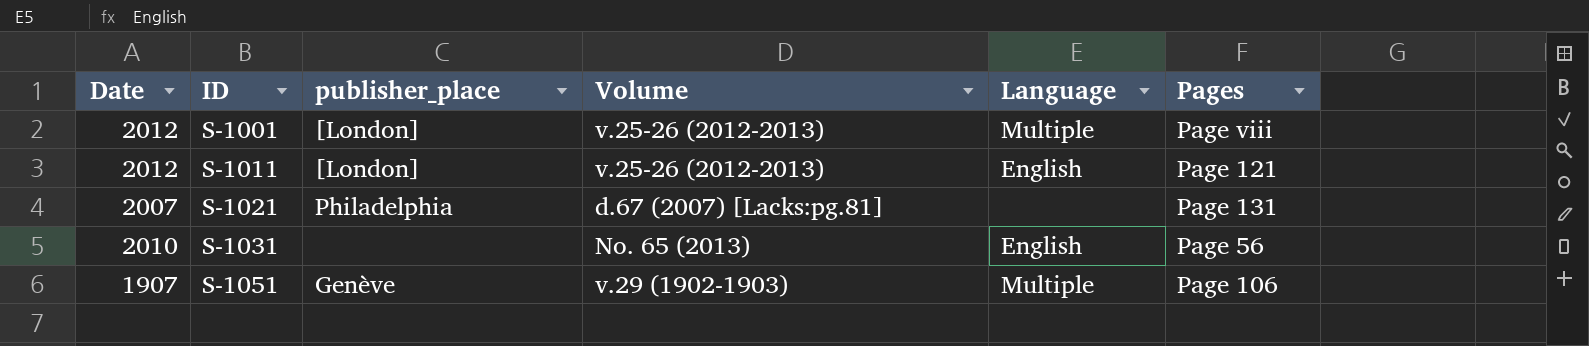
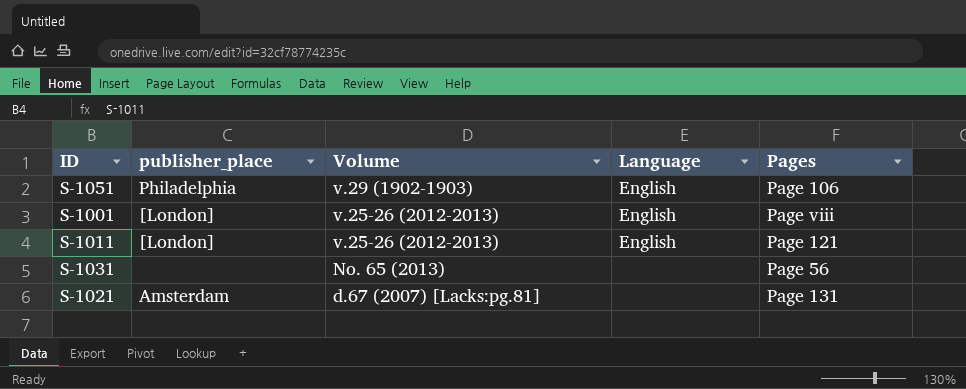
row order: ID ascending -> Volume descending
column Date | position: 1 -> none
S-1051 | publisher_place: Genève -> Philadelphia
S-1051 | Language: Multiple -> English
S-1001 | Language: Multiple -> English
S-1031 | Language: English -> none
S-1021 | publisher_place: Philadelphia -> Amsterdam

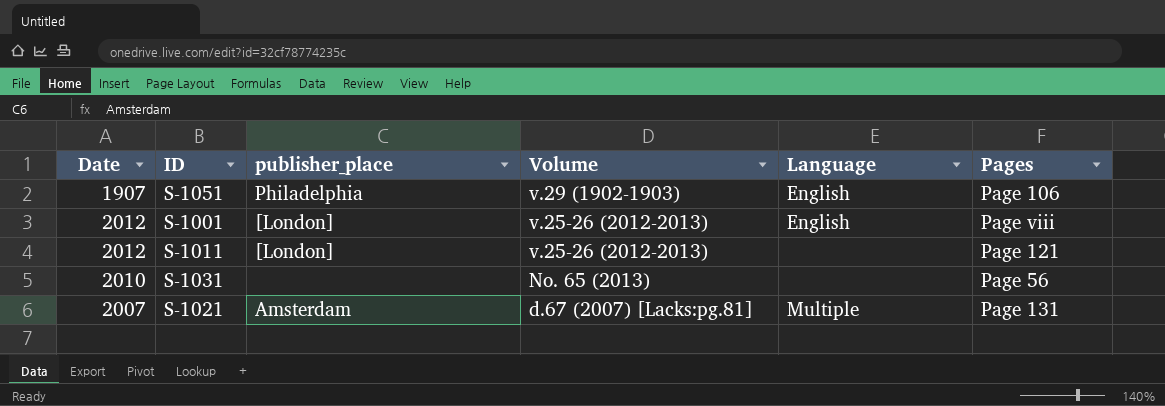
column Date | position: none -> 1
S-1011 | Language: English -> none
S-1021 | Language: none -> Multiple

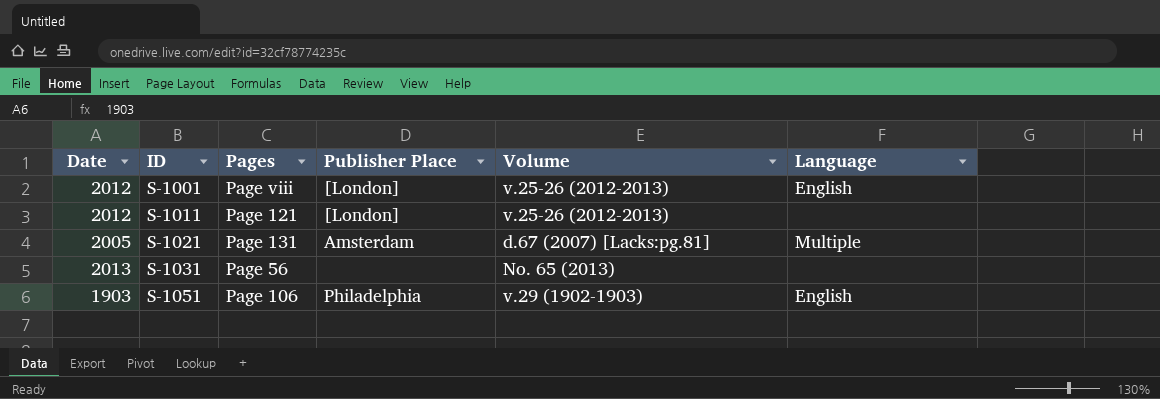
row order: Volume descending -> ID ascending
column Pages | position: 6 -> 3
column name: publisher_place -> Publisher Place
S-1021 | Date: 2007 -> 2005
S-1031 | Date: 2010 -> 2013
S-1051 | Date: 1907 -> 1903

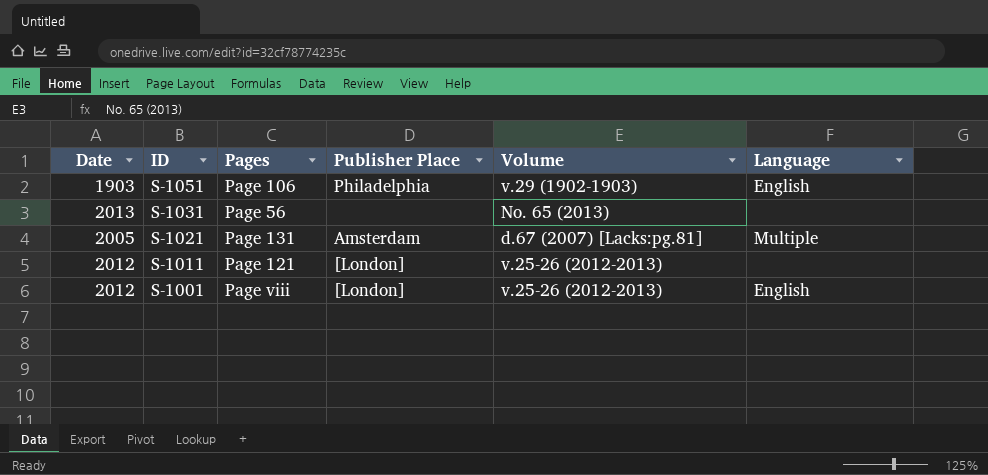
row order: ID ascending -> ID descending

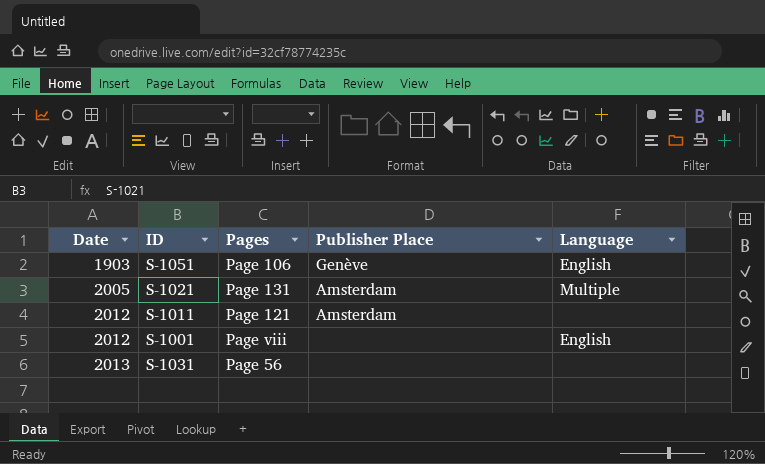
row order: ID descending -> Date ascending
column Volume | position: 5 -> none
S-1051 | Publisher Place: Philadelphia -> Genève
S-1011 | Publisher Place: [London] -> Amsterdam
S-1001 | Publisher Place: [London] -> none

